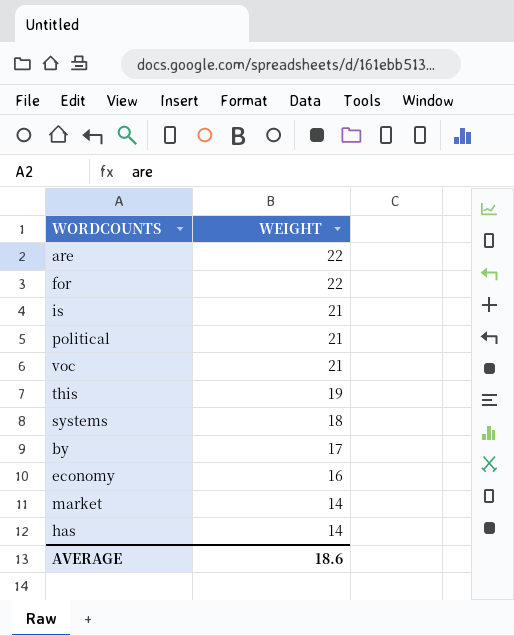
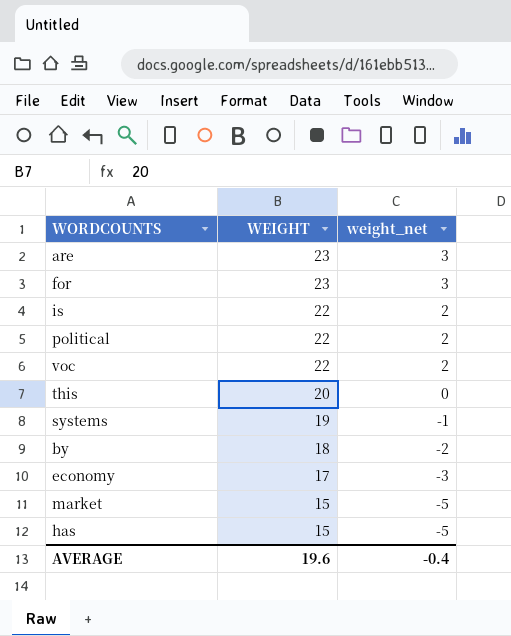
column weight_net | formula: none -> [WEIGHT] - 20
are | WEIGHT: 22 -> 23
for | WEIGHT: 22 -> 23
is | WEIGHT: 21 -> 22
political | WEIGHT: 21 -> 22
voc | WEIGHT: 21 -> 22
this | WEIGHT: 19 -> 20
systems | WEIGHT: 18 -> 19
by | WEIGHT: 17 -> 18
economy | WEIGHT: 16 -> 17
market | WEIGHT: 14 -> 15
has | WEIGHT: 14 -> 15
AVERAGE | WEIGHT: 18.6 -> 19.6

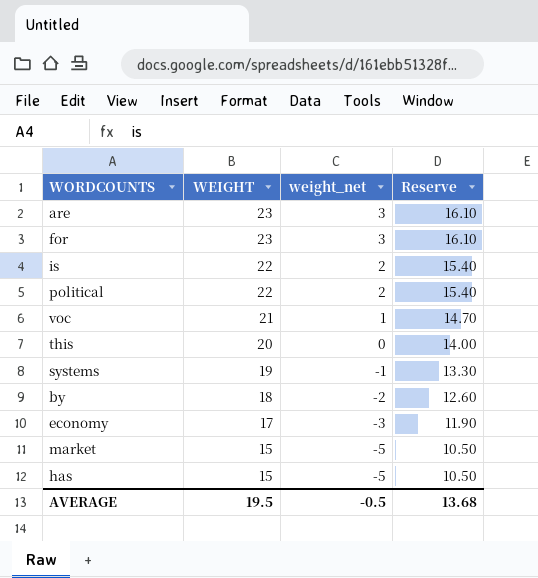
column Reserve | formula: none -> [WEIGHT] * 0.7
voc | WEIGHT: 22 -> 21
voc | weight_net: 2 -> 1
AVERAGE | WEIGHT: 19.6 -> 19.5
AVERAGE | weight_net: -0.4 -> -0.5

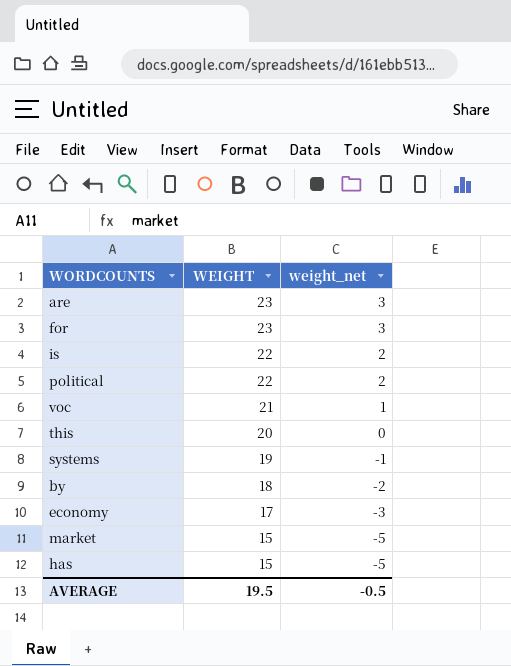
column Reserve | formula: [WEIGHT] * 0.7 -> none

